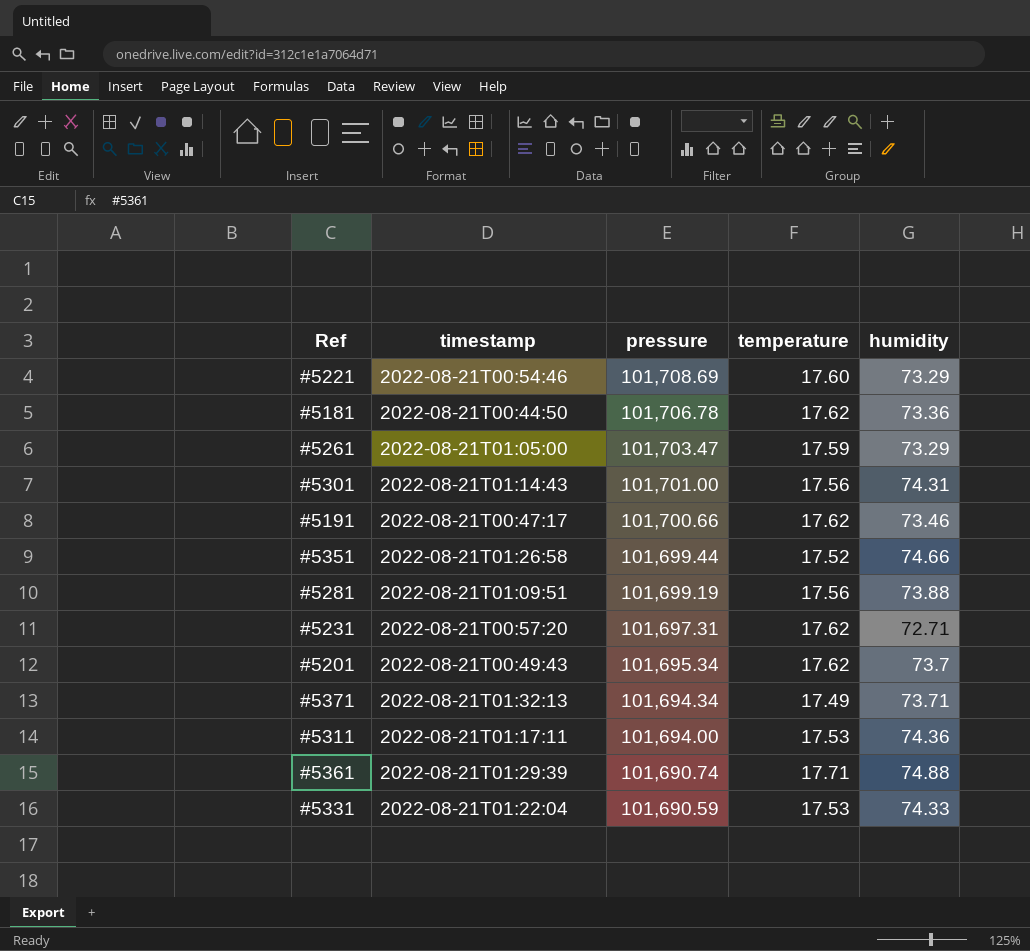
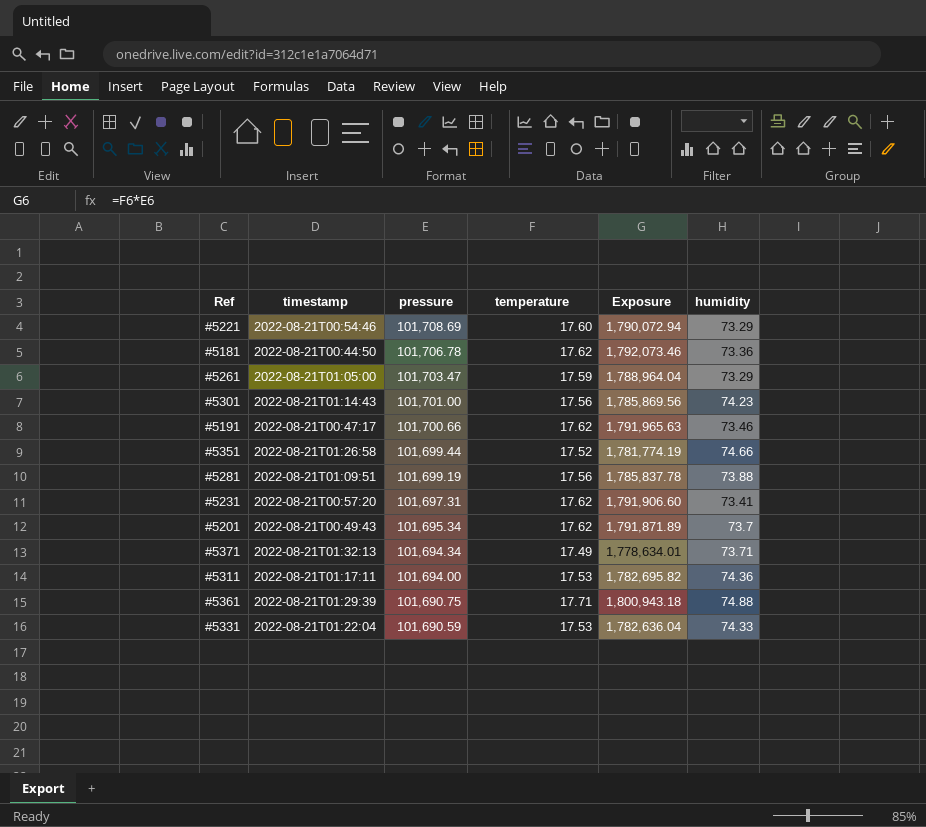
column Exposure | formula: none -> [pressure] * [temperature]
#5301 | humidity: 74.31 -> 74.23
#5231 | humidity: 72.71 -> 73.41
#5361 | pressure: 101,690.74 -> 101,690.75

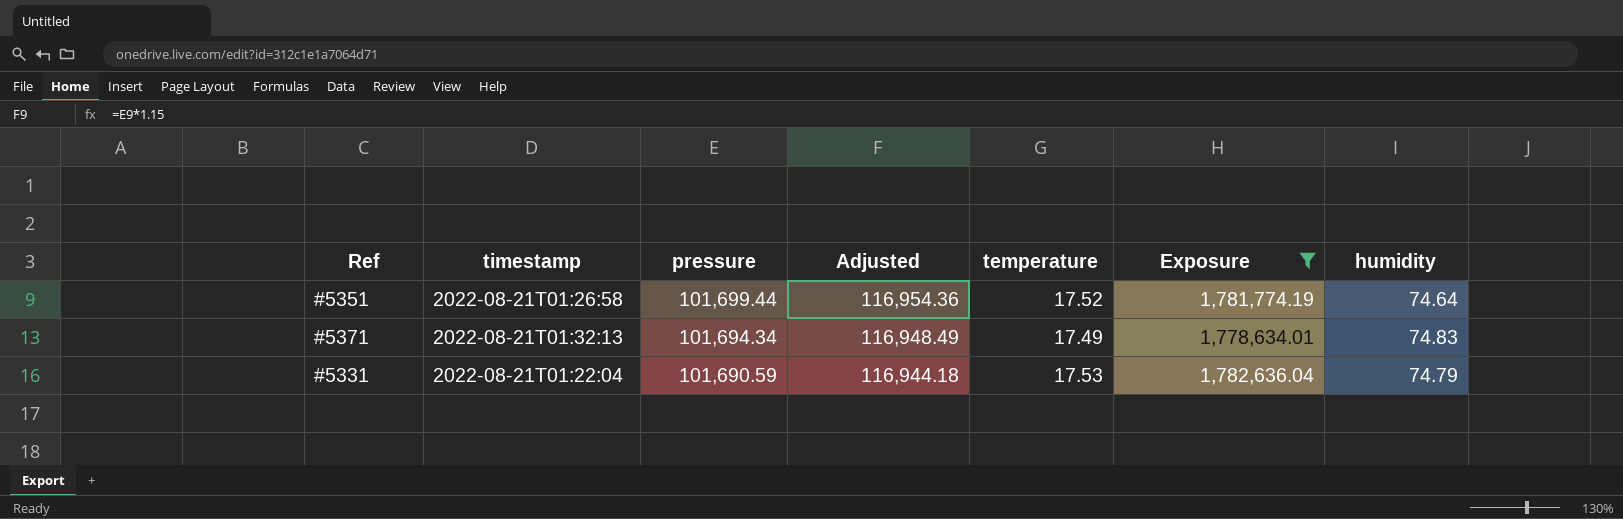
filter: none -> Exposure <= 1,782,636.04
column Adjusted | formula: none -> [pressure] * 1.15
#5351 | humidity: 74.66 -> 74.64
#5371 | humidity: 73.71 -> 74.83
#5331 | humidity: 74.33 -> 74.79

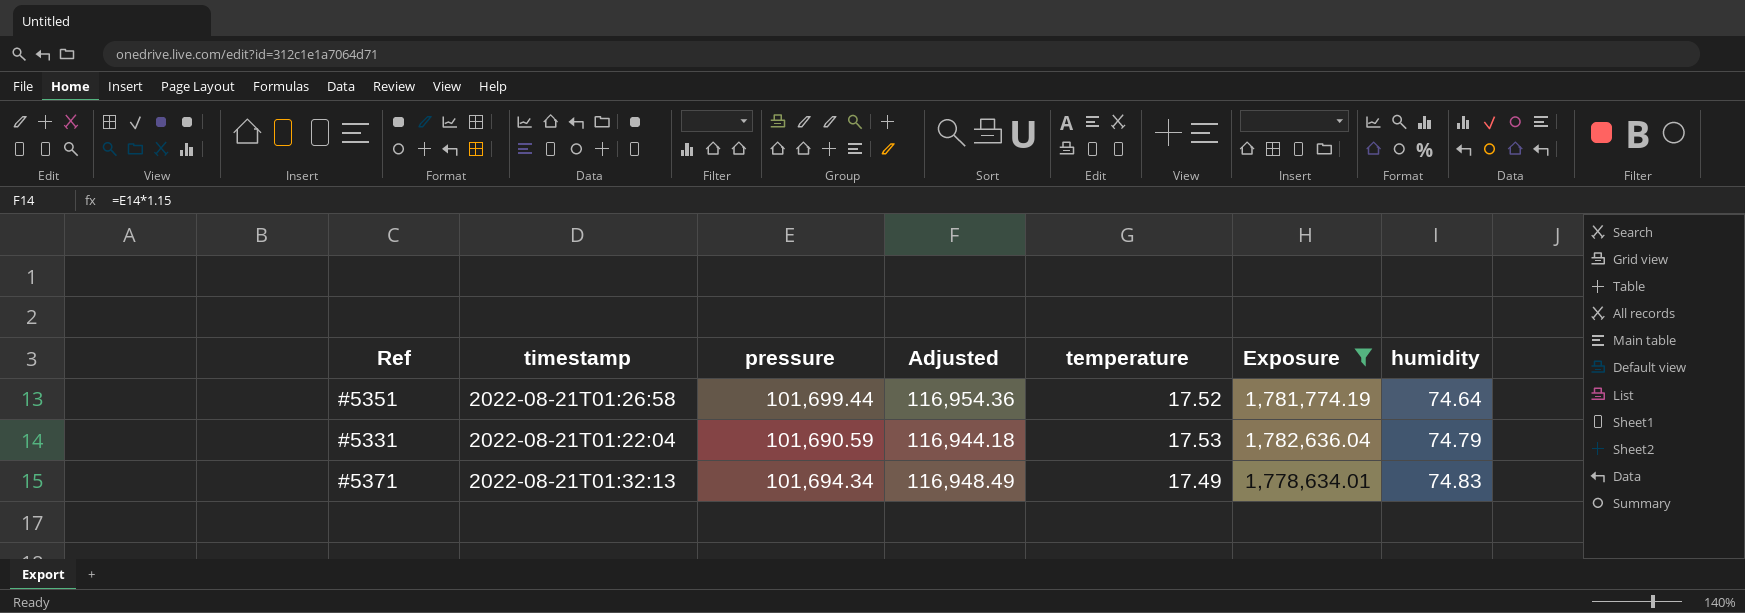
row order: pressure descending -> humidity ascending

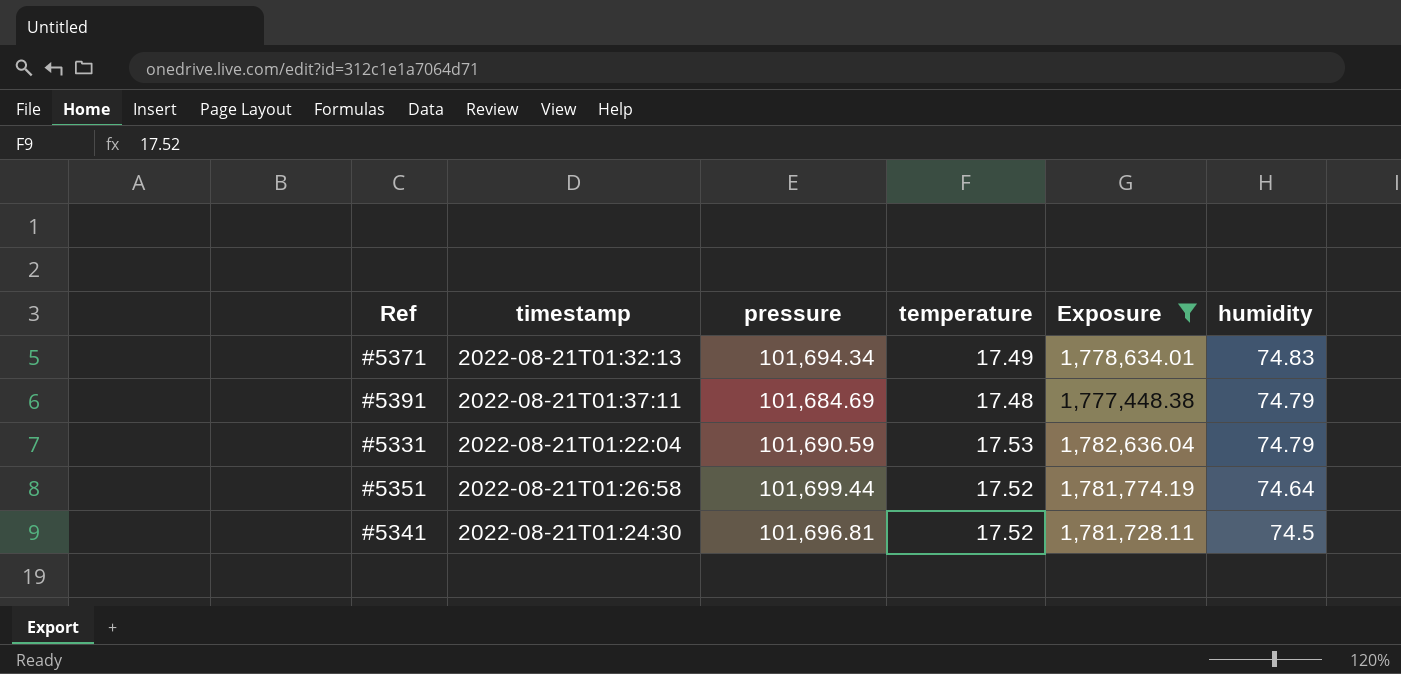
row order: humidity ascending -> humidity descending
column Adjusted | formula: [pressure] * 1.15 -> none
row #5391: none -> 2022-08-21T01:37:11 | 101,684.69 | 17.48 | 1,777,448.38 | 74.79
row #5341: none -> 2022-08-21T01:24:30 | 101,696.81 | 17.52 | 1,781,728.11 | 74.5

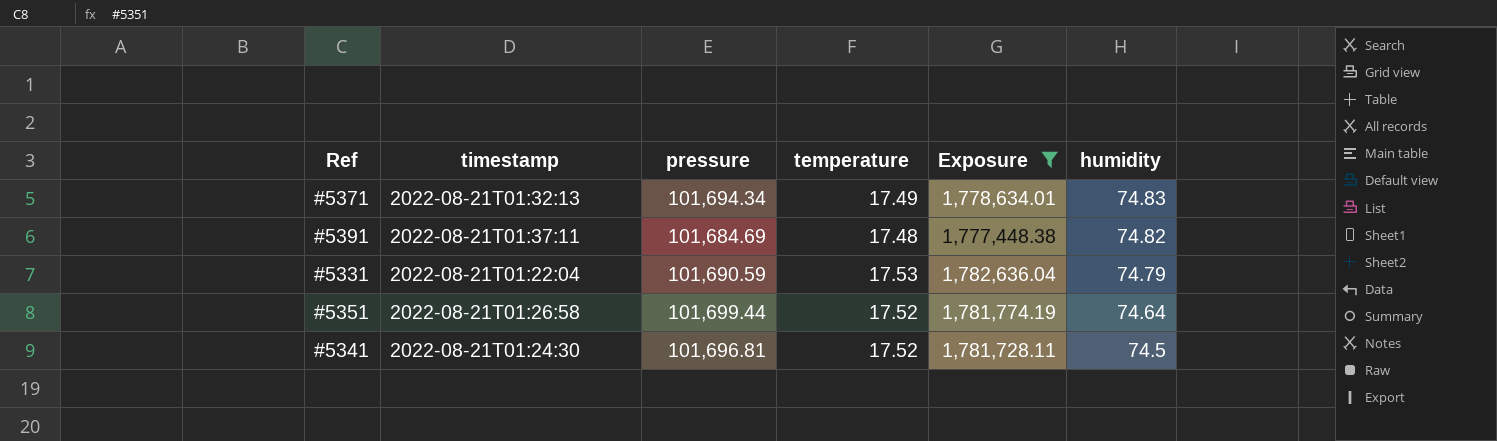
#5391 | humidity: 74.79 -> 74.82

